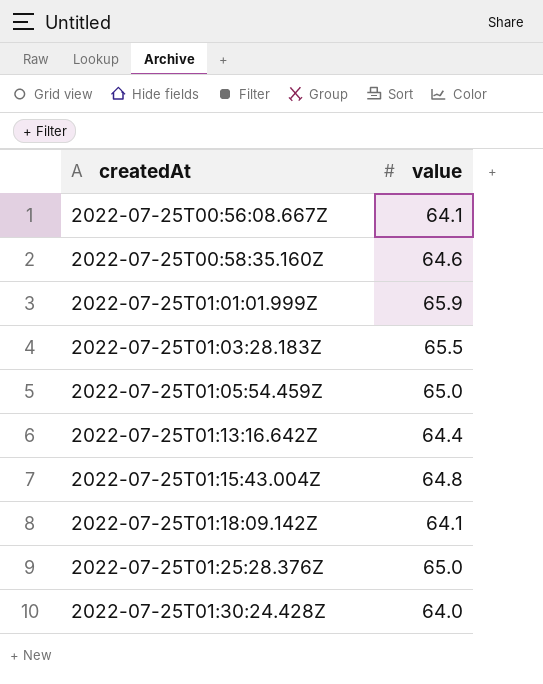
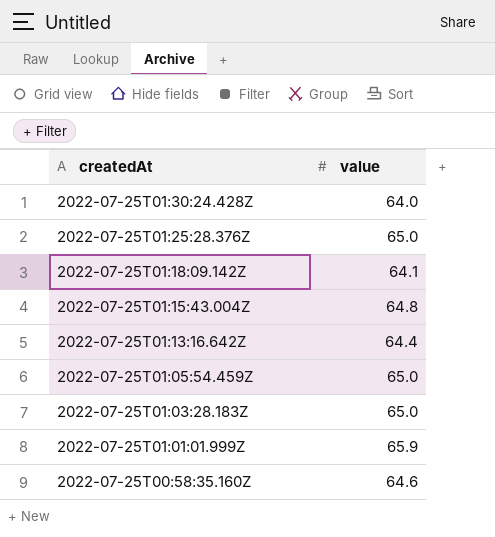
row order: createdAt ascending -> createdAt descending
row 2022-07-25T00:56:08.667Z: 64.1 -> none
2022-07-25T01:03:28.183Z | value: 65.5 -> 65.0

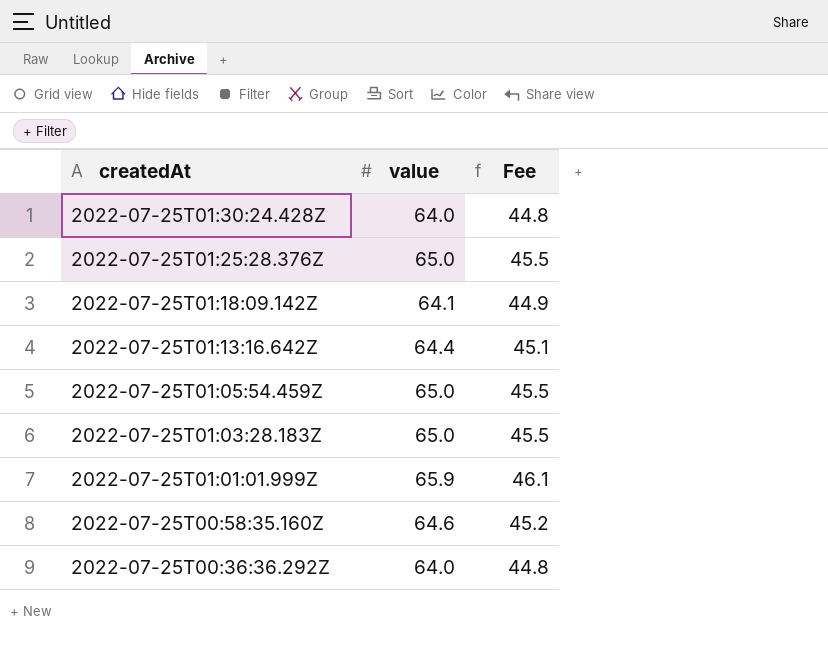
column Fee | formula: none -> [value] * 0.7
row 2022-07-25T01:15:43.004Z: 64.8 -> none
row 2022-07-25T00:36:36.292Z: none -> 64.0 | 44.8

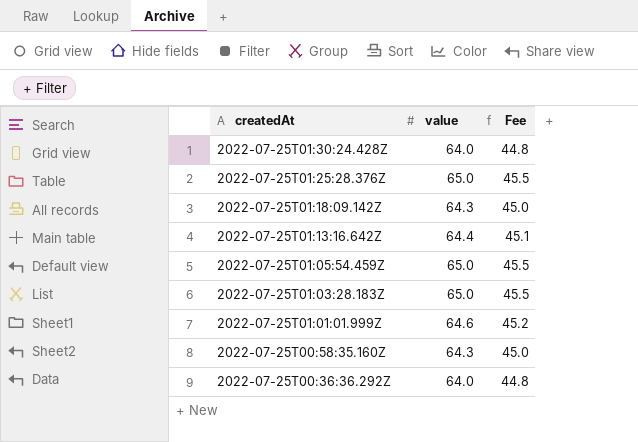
2022-07-25T01:18:09.142Z | value: 64.1 -> 64.3
2022-07-25T01:18:09.142Z | Fee: 44.9 -> 45.0
2022-07-25T01:01:01.999Z | value: 65.9 -> 64.6
2022-07-25T01:01:01.999Z | Fee: 46.1 -> 45.2
2022-07-25T00:58:35.160Z | value: 64.6 -> 64.3
2022-07-25T00:58:35.160Z | Fee: 45.2 -> 45.0

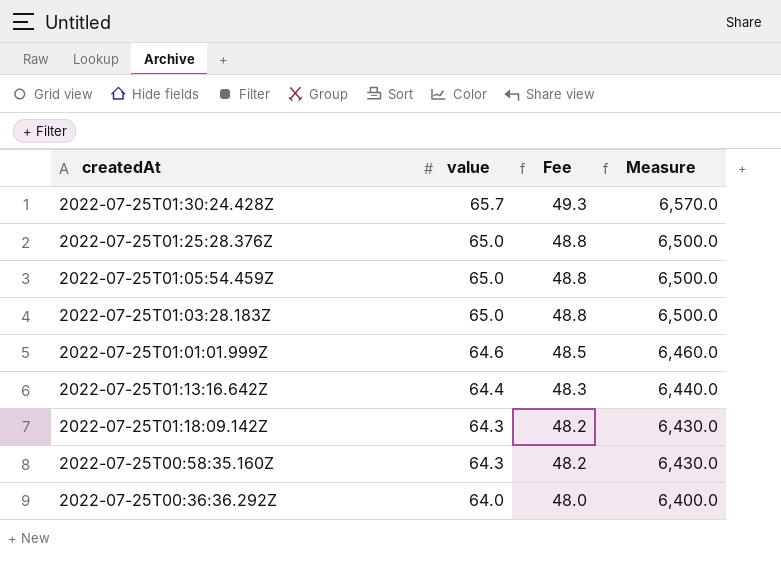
row order: createdAt descending -> value descending
column Fee | formula: [value] * 0.7 -> [value] * 0.75
column Measure | formula: none -> [value] * 100
2022-07-25T01:30:24.428Z | value: 64.0 -> 65.7

